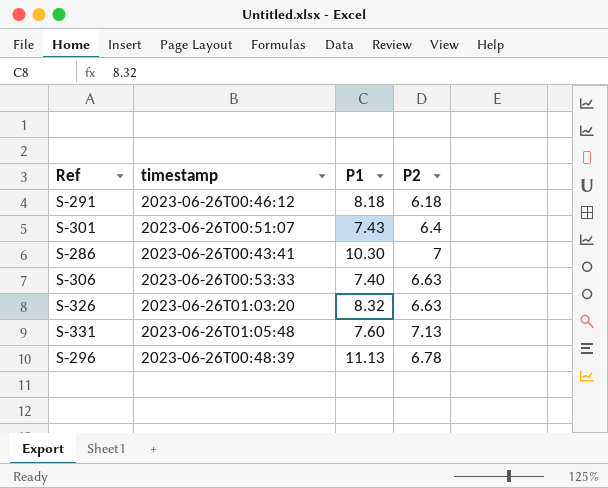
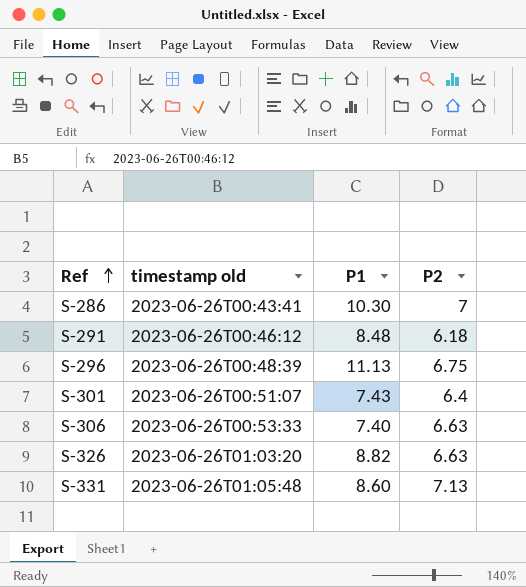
row order: none -> Ref ascending
column name: timestamp -> timestamp old
S-291 | P1: 8.18 -> 8.48
S-296 | P2: 6.78 -> 6.75
S-326 | P1: 8.32 -> 8.82
S-331 | P1: 7.60 -> 8.60

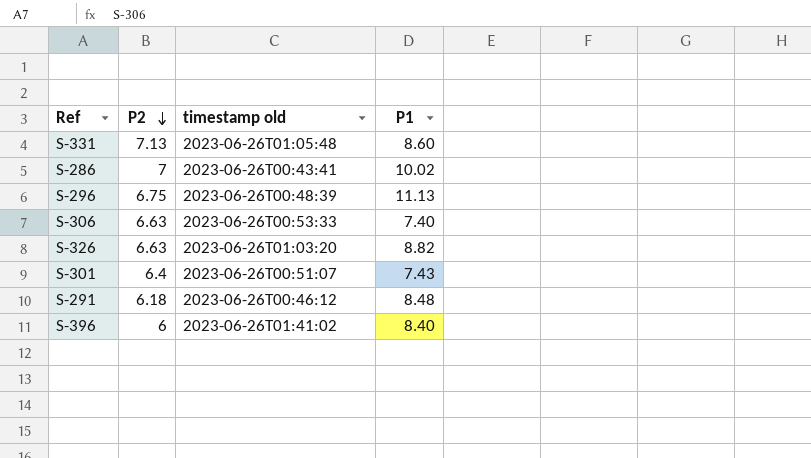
row order: Ref ascending -> P2 descending
column P2 | position: 4 -> 2
S-286 | P1: 10.30 -> 10.02
row S-396: none -> 6 | 2023-06-26T01:41:02 | 8.40

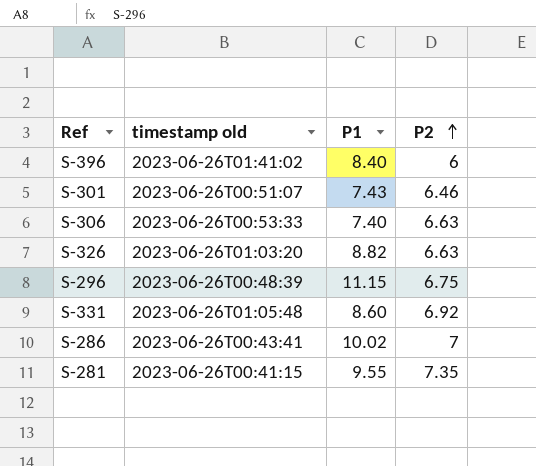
row order: P2 descending -> P2 ascending
column P2 | position: 2 -> 4
row S-291: 6.18 | 2023-06-26T00:46:12 | 8.48 -> none
S-301 | P2: 6.4 -> 6.46
S-296 | P1: 11.13 -> 11.15
S-331 | P2: 7.13 -> 6.92
row S-281: none -> 2023-06-26T00:41:15 | 9.55 | 7.35

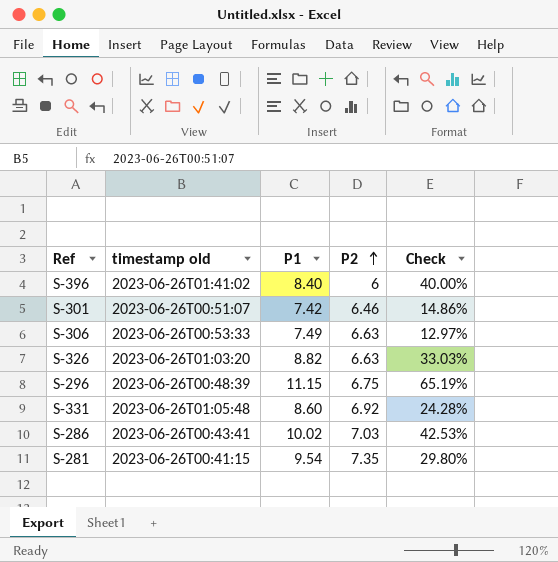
column Check | formula: none -> ([P1] - [P2]) / [P2]
S-301 | P1: 7.43 -> 7.42
S-306 | P1: 7.40 -> 7.49
S-286 | P2: 7 -> 7.03
S-281 | P1: 9.55 -> 9.54

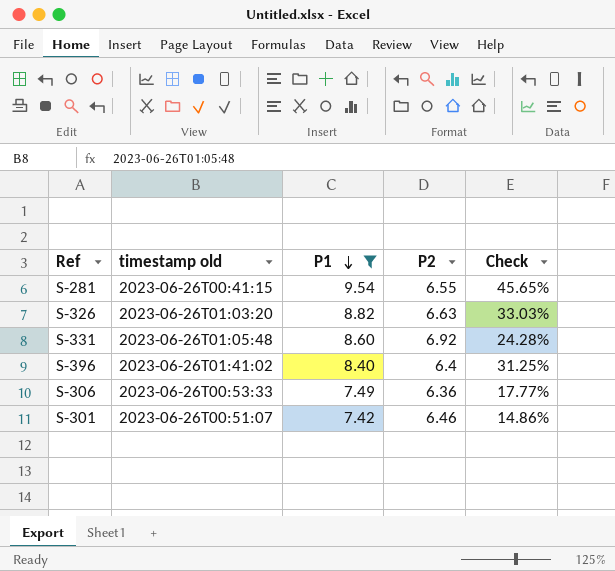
filter: none -> P1 <= 9.54
row order: P2 ascending -> P1 descending
S-281 | P2: 7.35 -> 6.55
S-281 | Check: 29.80% -> 45.65%
S-396 | P2: 6 -> 6.4
S-396 | Check: 40.00% -> 31.25%
S-306 | P2: 6.63 -> 6.36
S-306 | Check: 12.97% -> 17.77%

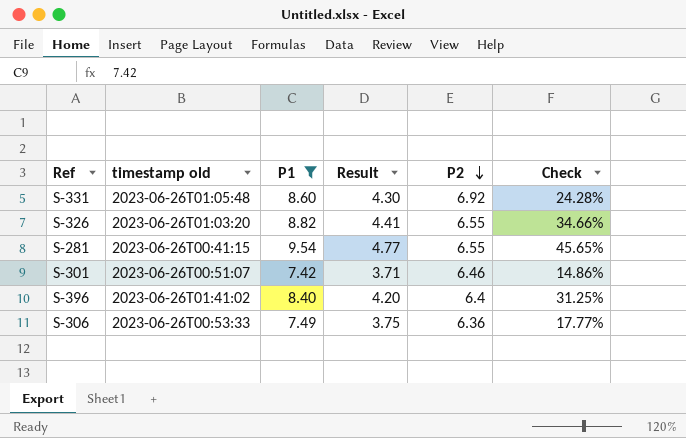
row order: P1 descending -> P2 descending
column Result | formula: none -> [P1] * 0.5
S-326 | P2: 6.63 -> 6.55
S-326 | Check: 33.03% -> 34.66%

